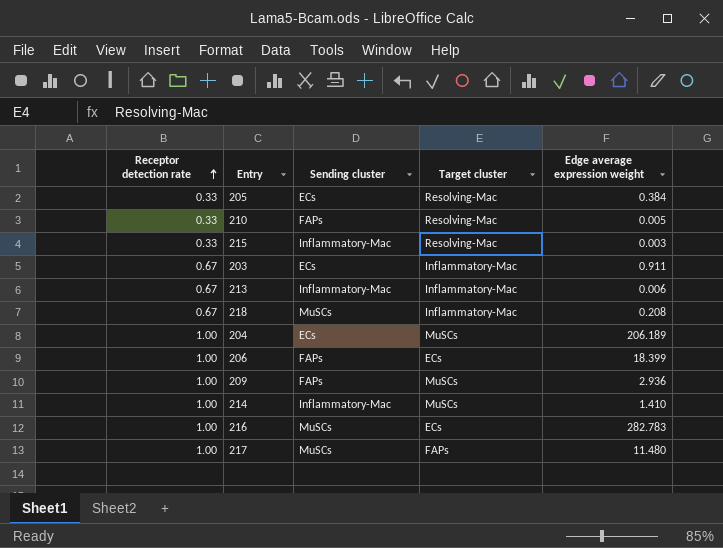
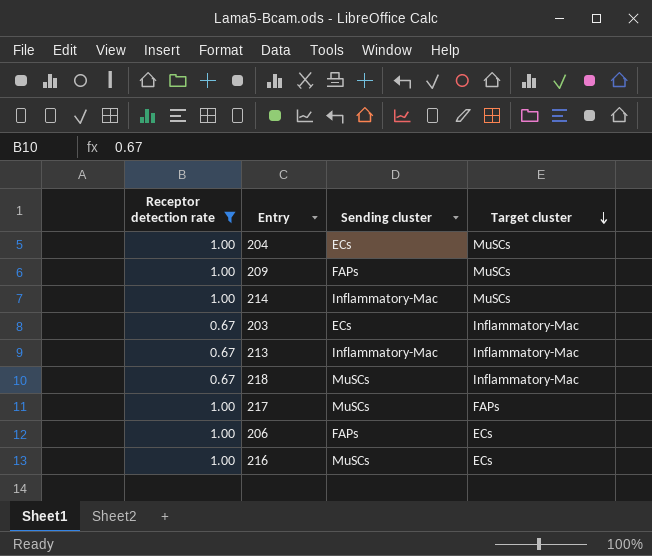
filter: none -> Receptor detection rate != 0.33
row order: Receptor detection rate ascending -> Target cluster descending
column Edge average expression weight | position: 5 -> none

